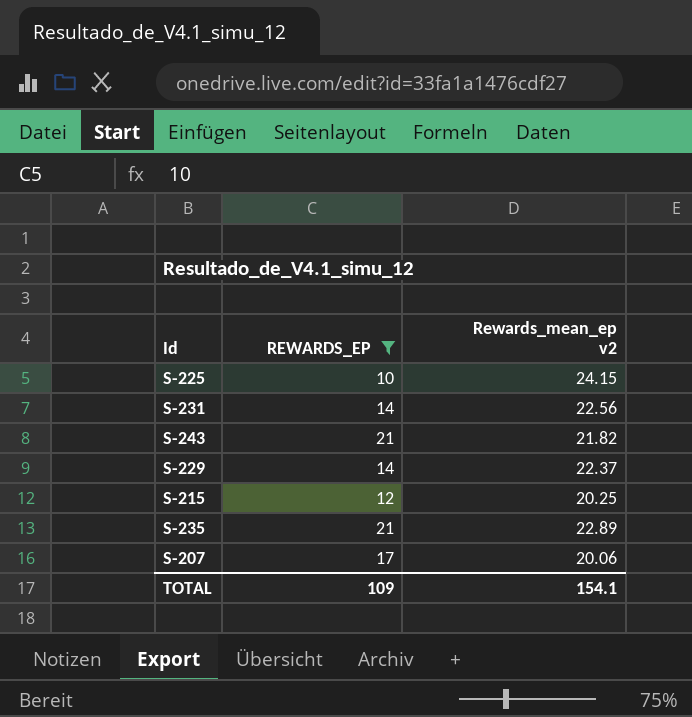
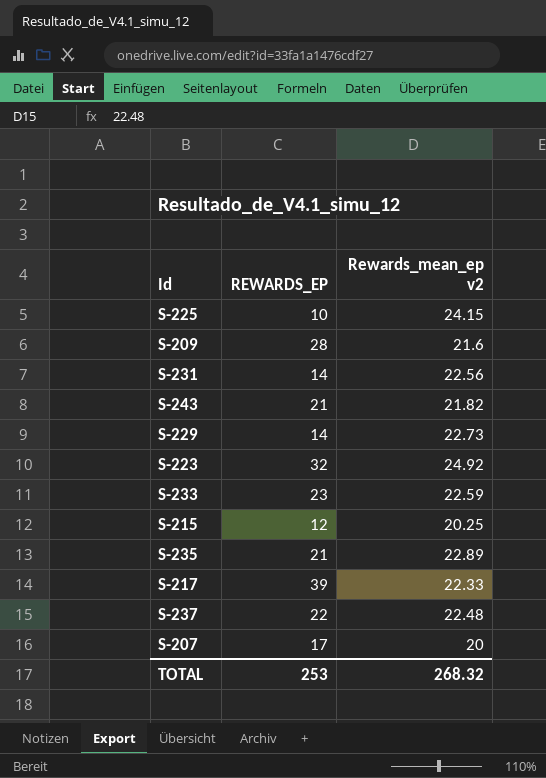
filter: REWARDS_EP <= 21 -> none
S-229 | Rewards_mean_ep v2: 22.37 -> 22.73
S-207 | Rewards_mean_ep v2: 20.06 -> 20
TOTAL | REWARDS_EP: 109 -> 253
TOTAL | Rewards_mean_ep v2: 154.1 -> 268.32

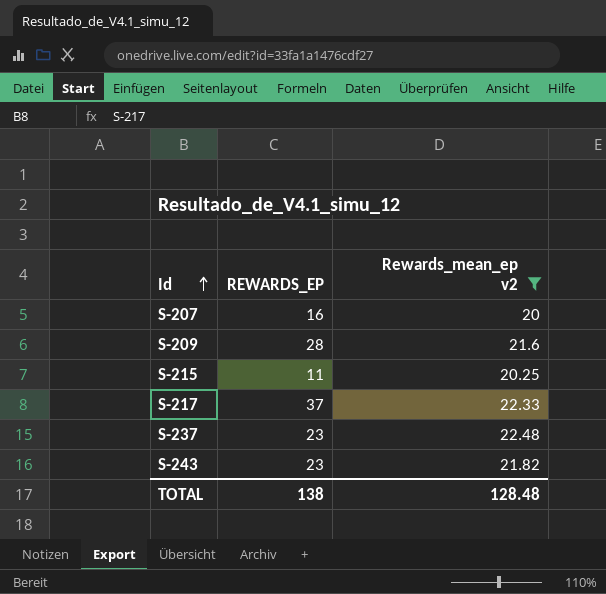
filter: none -> Rewards_mean_ep v2 <= 22.48
row order: none -> Id ascending
S-207 | REWARDS_EP: 17 -> 16
S-215 | REWARDS_EP: 12 -> 11
S-217 | REWARDS_EP: 39 -> 37
S-237 | REWARDS_EP: 22 -> 23
S-243 | REWARDS_EP: 21 -> 23
TOTAL | REWARDS_EP: 253 -> 138
TOTAL | Rewards_mean_ep v2: 268.32 -> 128.48

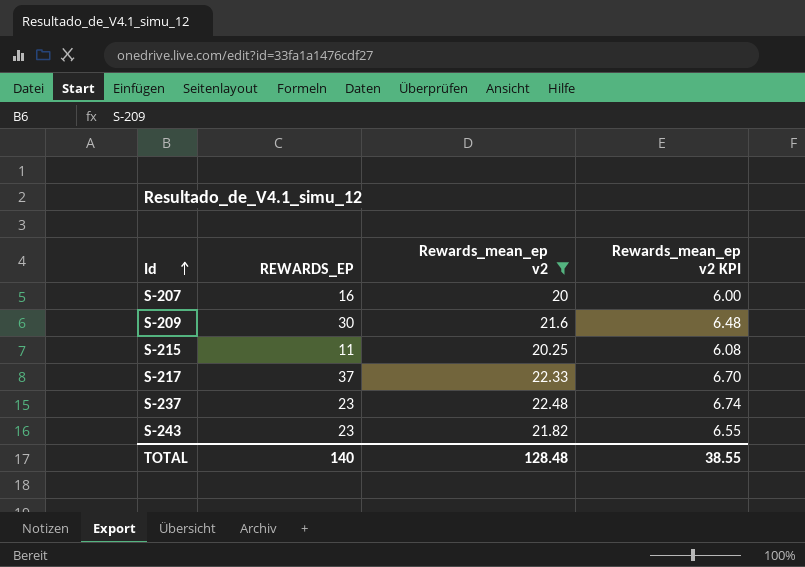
column Rewards_mean_ep v2 KPI | formula: none -> [Rewards_mean_ep v2] * 0.3
S-209 | REWARDS_EP: 28 -> 30
TOTAL | REWARDS_EP: 138 -> 140

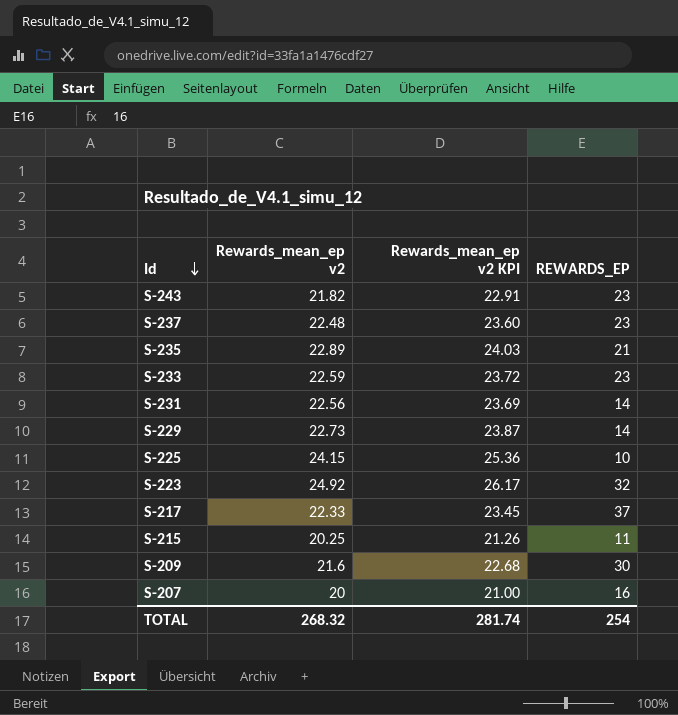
filter: Rewards_mean_ep v2 <= 22.48 -> none
row order: Id ascending -> Id descending
column Rewards_mean_ep v2 KPI | formula: [Rewards_mean_ep v2] * 0.3 -> [Rewards_mean_ep v2] * 1.05
column REWARDS_EP | position: 2 -> 4
TOTAL | Rewards_mean_ep v2: 128.48 -> 268.32
TOTAL | Rewards_mean_ep v2 KPI: 38.55 -> 281.74
TOTAL | REWARDS_EP: 140 -> 254

